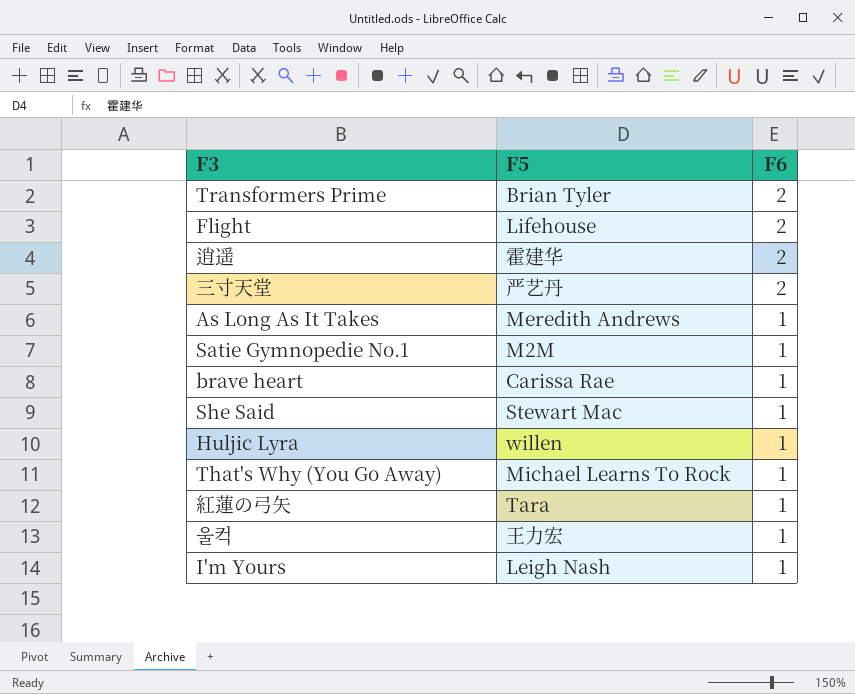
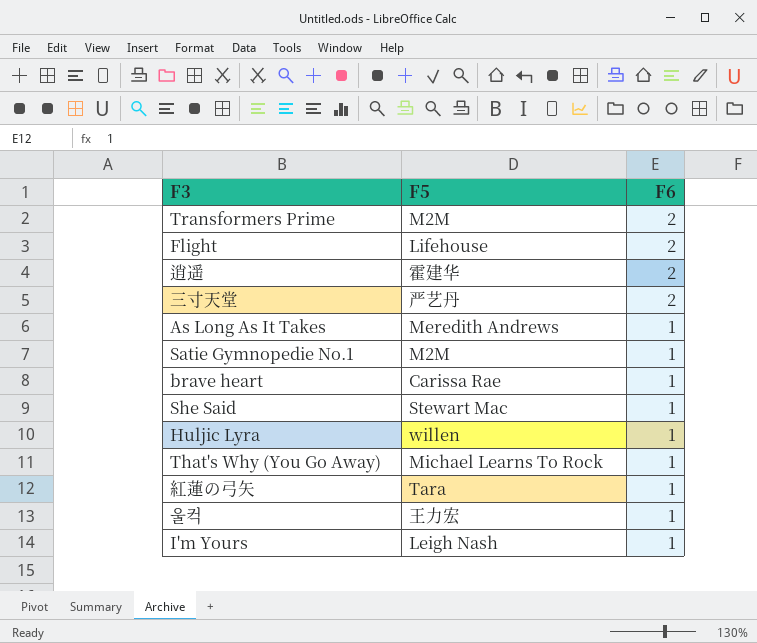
Transformers Prime | F5: Brian Tyler -> M2M

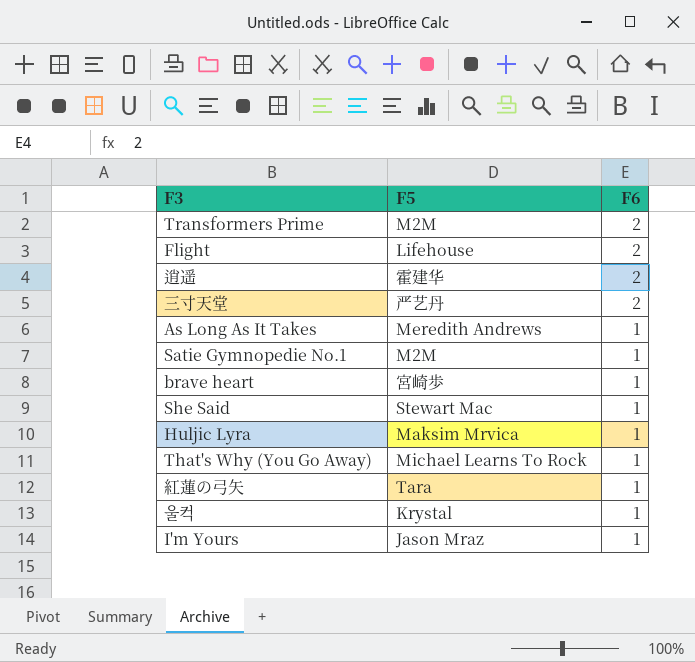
brave heart | F5: Carissa Rae -> 宮崎歩
Huljic Lyra | F5: willen -> Maksim Mrvica
울컥 | F5: 王力宏 -> Krystal
I'm Yours | F5: Leigh Nash -> Jason Mraz

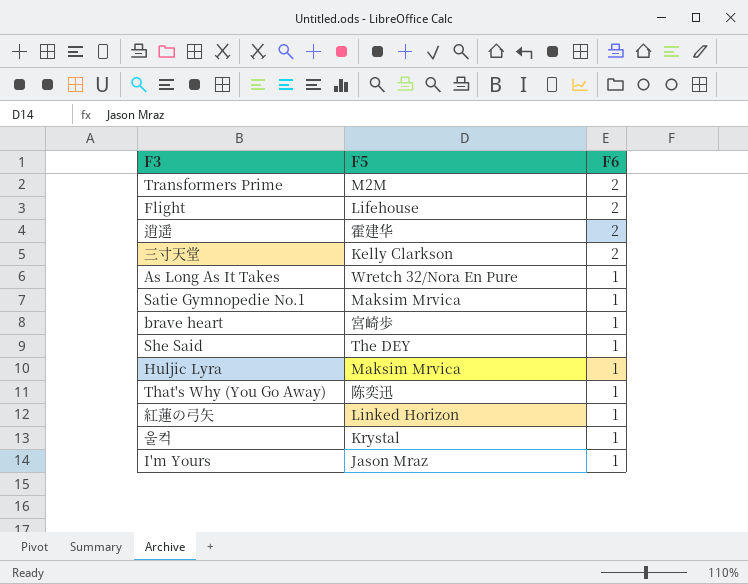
三寸天堂 | F5: 严艺丹 -> Kelly Clarkson
As Long As It Takes | F5: Meredith Andrews -> Wretch 32/Nora En Pure
Satie Gymnopedie No.1 | F5: M2M -> Maksim Mrvica
She Said | F5: Stewart Mac -> The DEY
That's Why (You Go Away) | F5: Michael Learns To Rock -> 陈奕迅
紅蓮の弓矢 | F5: Tara -> Linked Horizon

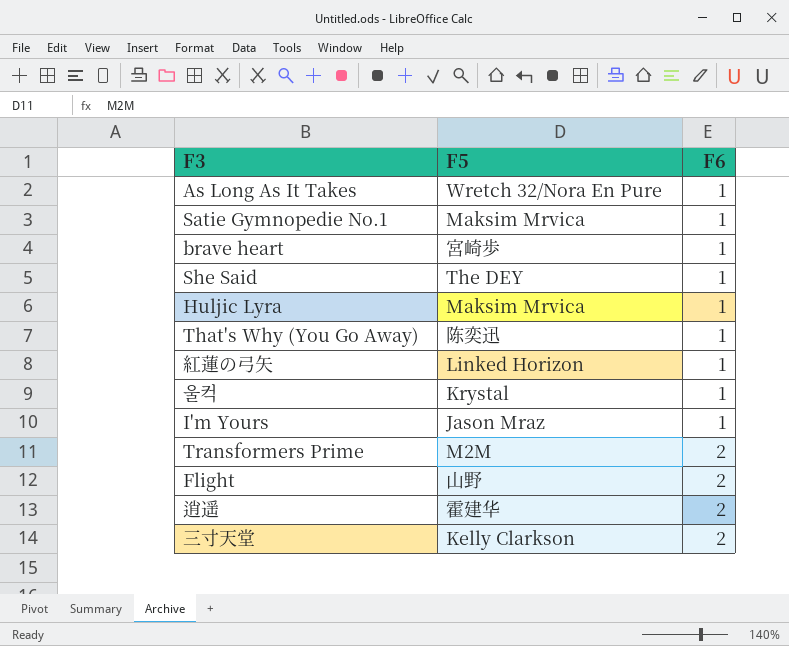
row order: F6 descending -> F6 ascending
Flight | F5: Lifehouse -> 山野

